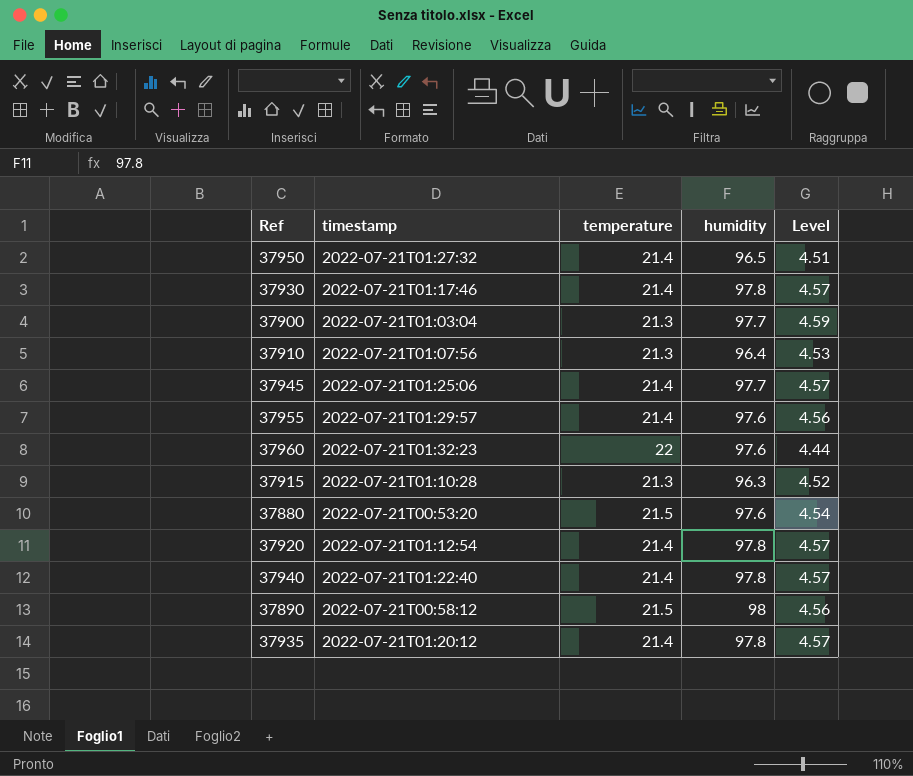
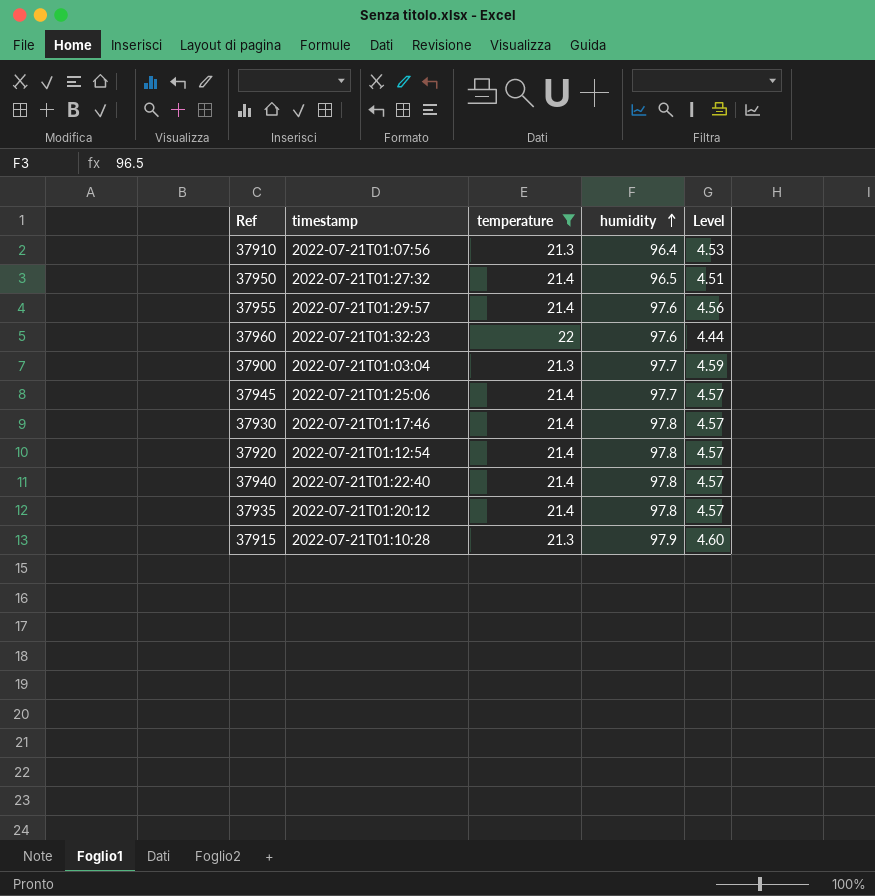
filter: none -> temperature != 21.5
row order: none -> humidity ascending
37915 | humidity: 96.3 -> 97.9
37915 | Level: 4.52 -> 4.60

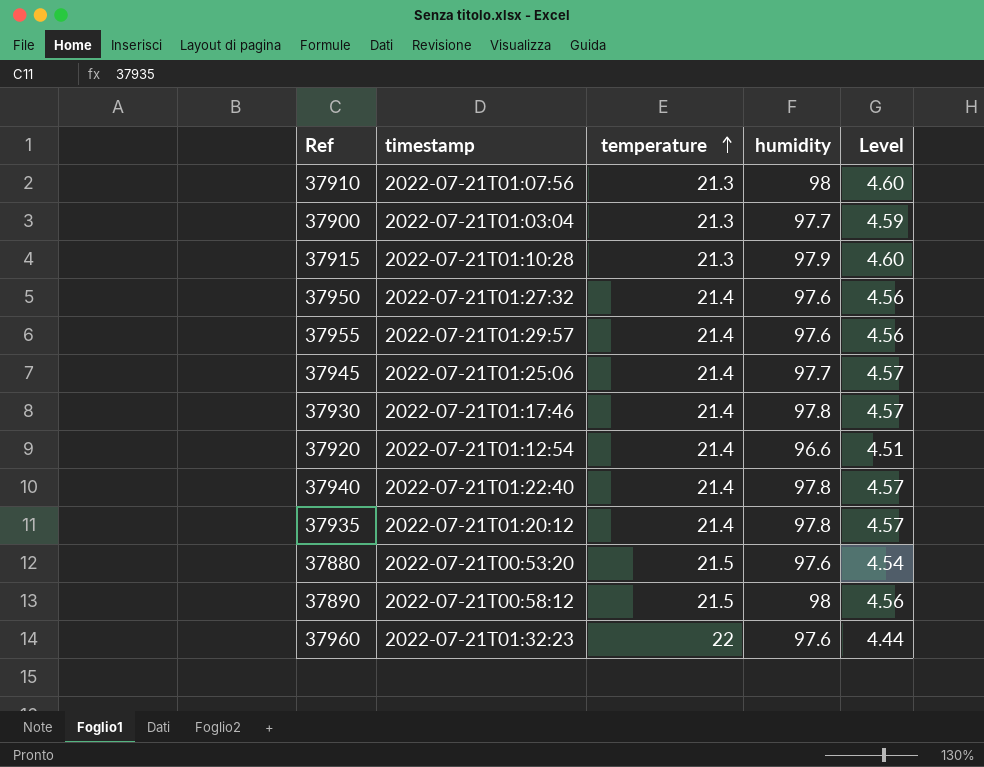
filter: temperature != 21.5 -> none
row order: humidity ascending -> temperature ascending
37910 | humidity: 96.4 -> 98
37910 | Level: 4.53 -> 4.60
37950 | humidity: 96.5 -> 97.6
37950 | Level: 4.51 -> 4.56
37920 | humidity: 97.8 -> 96.6
37920 | Level: 4.57 -> 4.51

